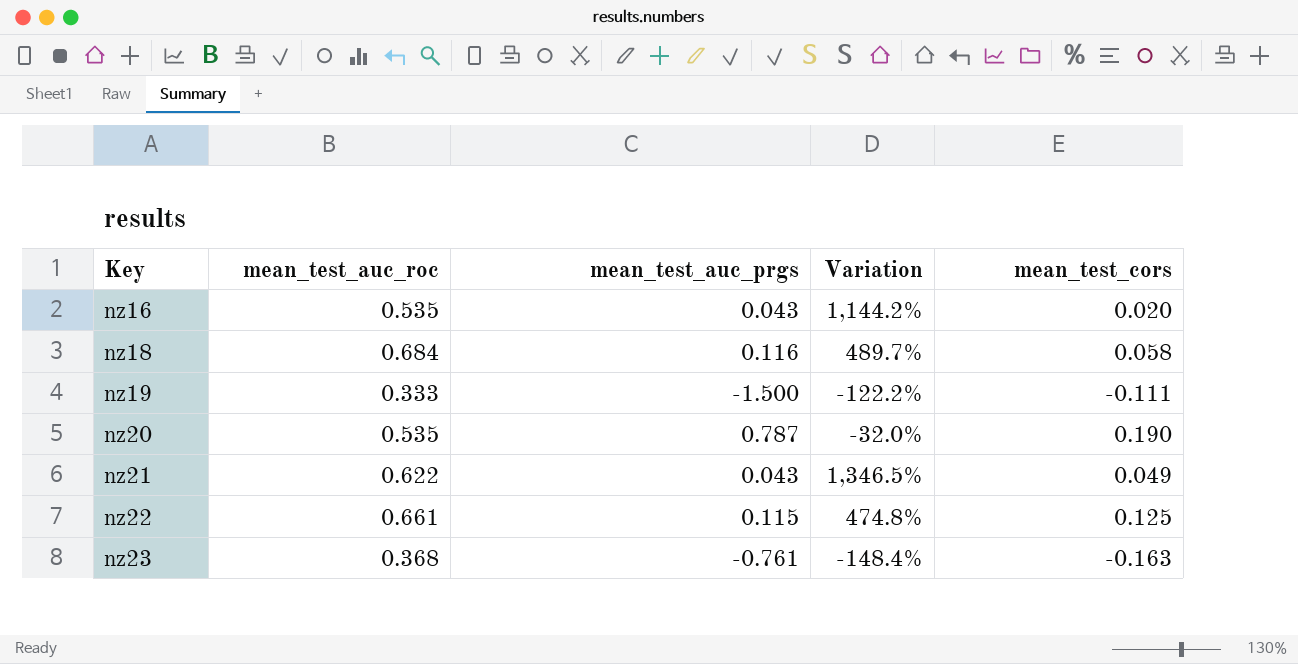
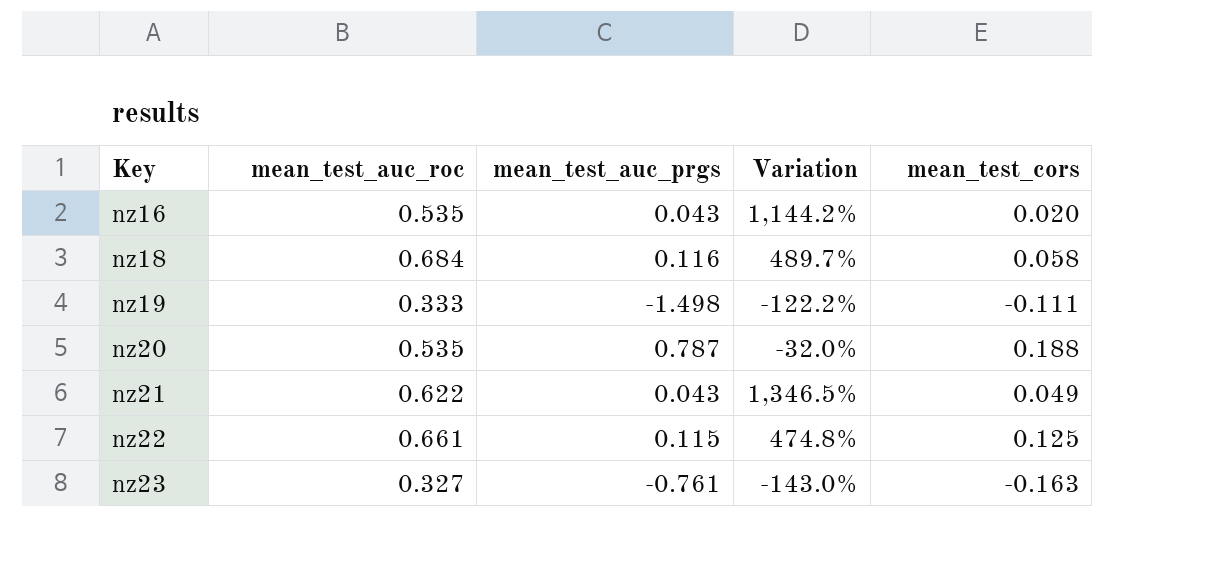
nz19 | mean_test_auc_prgs: -1.500 -> -1.498
nz20 | mean_test_cors: 0.190 -> 0.188
nz23 | mean_test_auc_roc: 0.368 -> 0.327
nz23 | Variation: -148.4% -> -143.0%

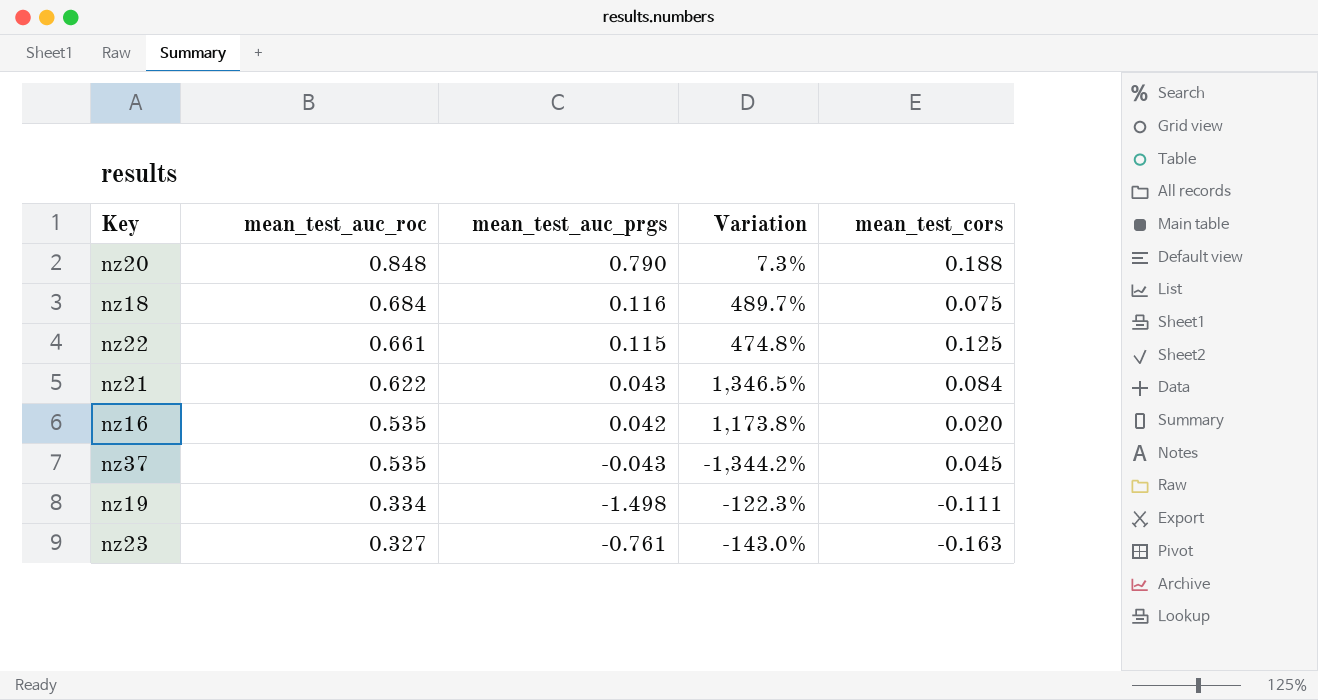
row order: Key ascending -> mean_test_auc_roc descending
nz20 | mean_test_auc_roc: 0.535 -> 0.848
nz20 | mean_test_auc_prgs: 0.787 -> 0.790
nz20 | Variation: -32.0% -> 7.3%
nz18 | mean_test_cors: 0.058 -> 0.075
nz21 | mean_test_cors: 0.049 -> 0.084
nz16 | mean_test_auc_prgs: 0.043 -> 0.042
nz16 | Variation: 1,144.2% -> 1,173.8%
row nz37: none -> 0.535 | -0.043 | -1,344.2% | 0.045
nz19 | mean_test_auc_roc: 0.333 -> 0.334
nz19 | Variation: -122.2% -> -122.3%

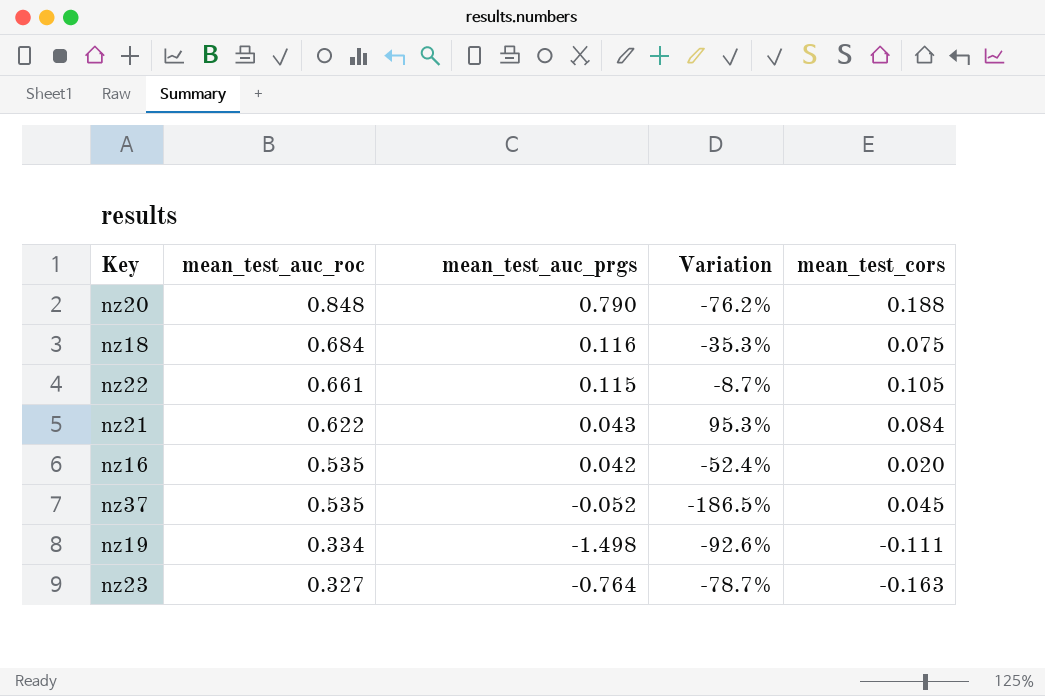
column Variation | formula: ([mean_test_auc_roc] - [mean_test_auc_prgs]) / [mean_test_auc_prgs] -> ([mean_test_cors] - [mean_test_auc_prgs]) / [mean_test_auc_prgs]
nz22 | mean_test_cors: 0.125 -> 0.105
nz37 | mean_test_auc_prgs: -0.043 -> -0.052
nz23 | mean_test_auc_prgs: -0.761 -> -0.764

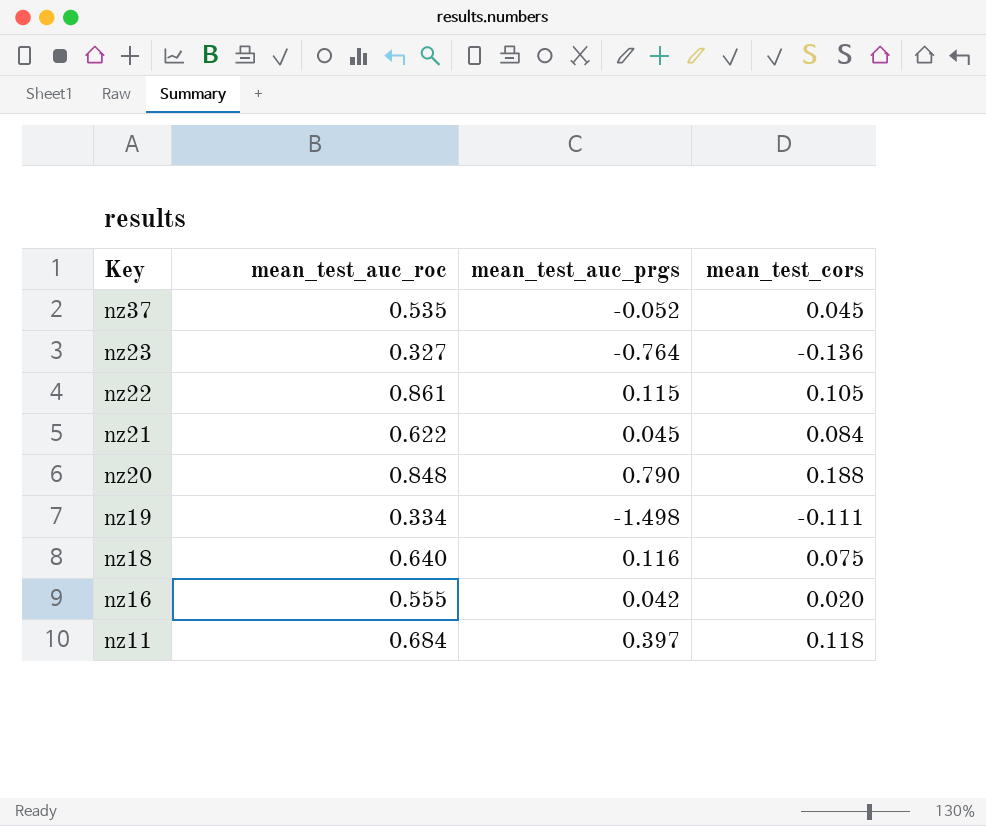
row order: mean_test_auc_roc descending -> Key descending
column Variation | formula: ([mean_test_cors] - [mean_test_auc_prgs]) / [mean_test_auc_prgs] -> none
nz23 | mean_test_cors: -0.163 -> -0.136
nz22 | mean_test_auc_roc: 0.661 -> 0.861
nz21 | mean_test_auc_prgs: 0.043 -> 0.045
nz18 | mean_test_auc_roc: 0.684 -> 0.640
nz16 | mean_test_auc_roc: 0.535 -> 0.555
row nz11: none -> 0.684 | 0.397 | 0.118

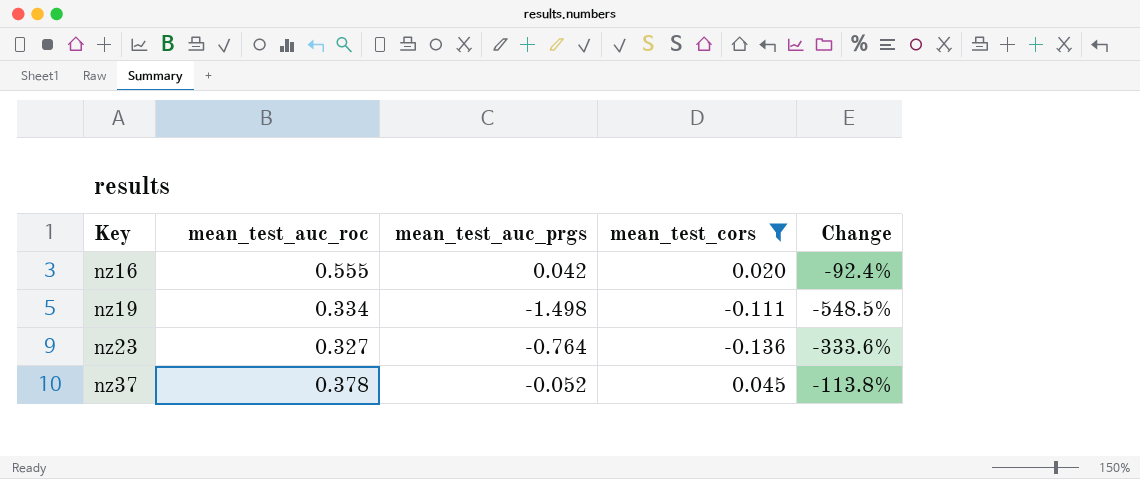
filter: none -> mean_test_cors <= 0.045
row order: Key descending -> Key ascending
column Change | formula: none -> ([mean_test_auc_prgs] - [mean_test_auc_roc]) / [mean_test_auc_roc]
nz37 | mean_test_auc_roc: 0.535 -> 0.378

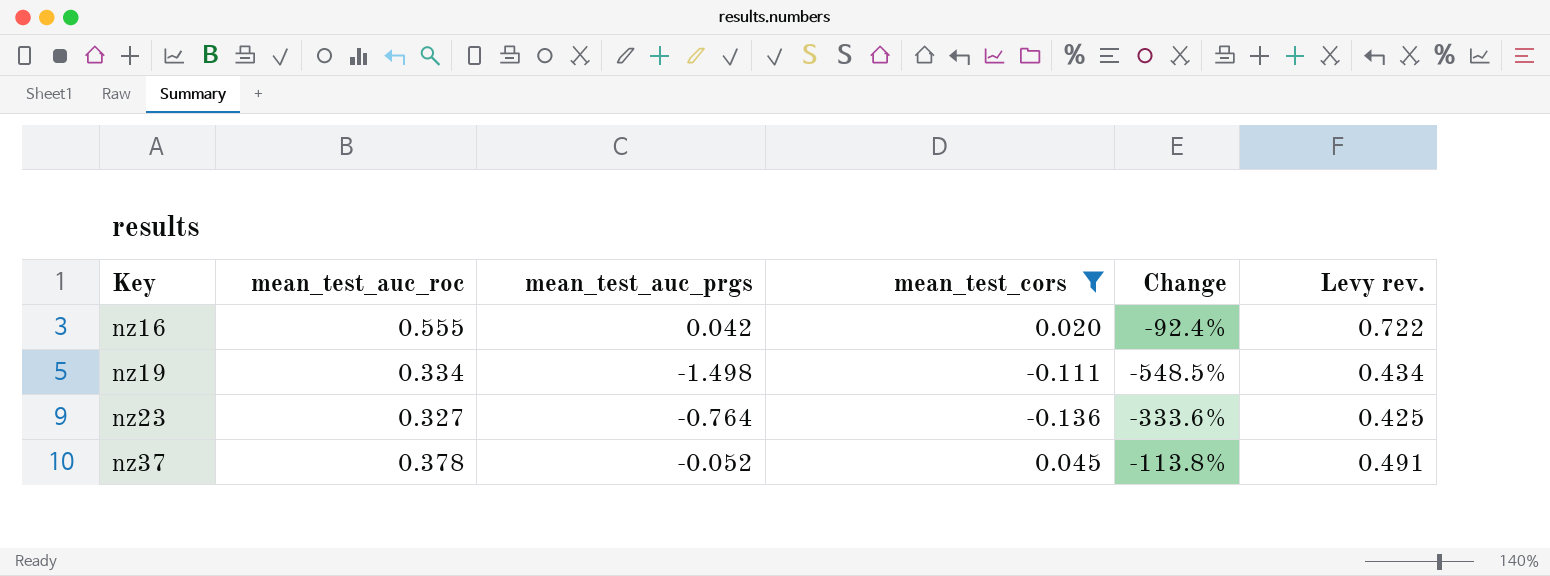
column Levy rev. | formula: none -> [mean_test_auc_roc] * 1.3

